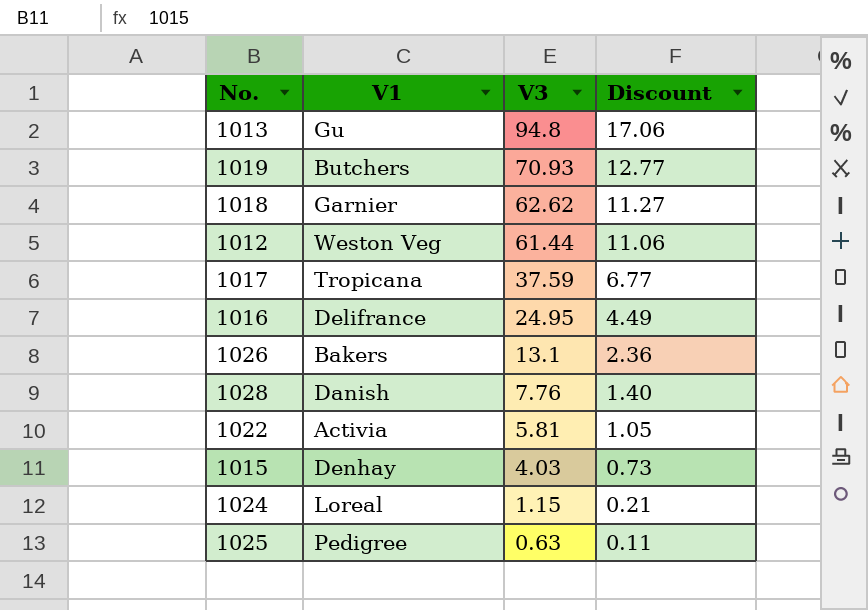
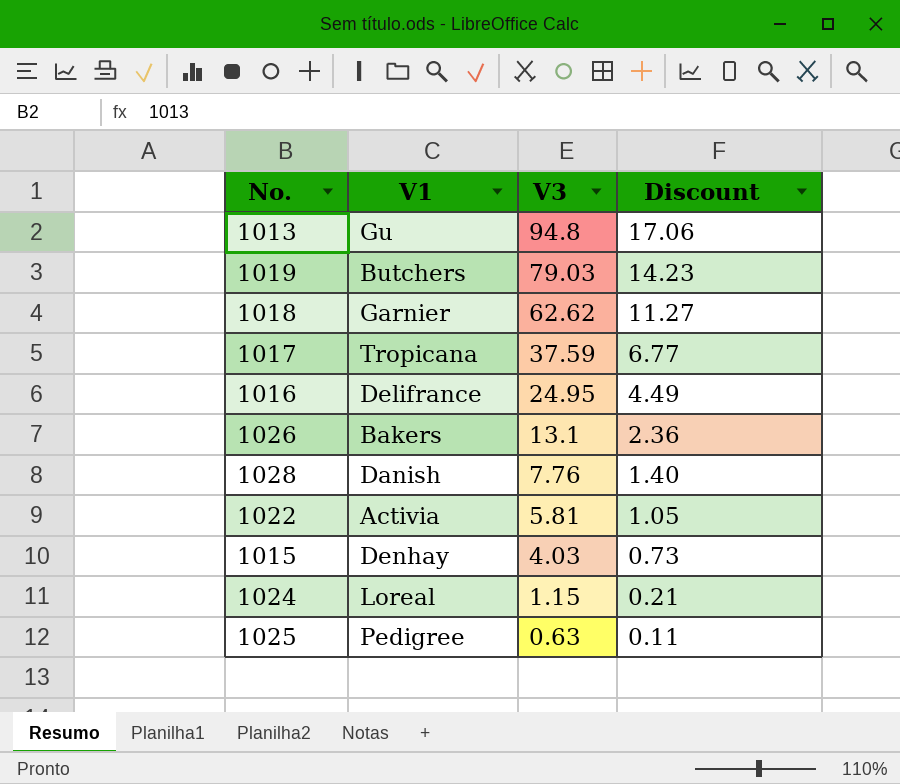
row 1012: Weston Veg | 61.44 | 11.06 -> none
1019 | V3: 70.93 -> 79.03
1019 | Discount: 12.77 -> 14.23

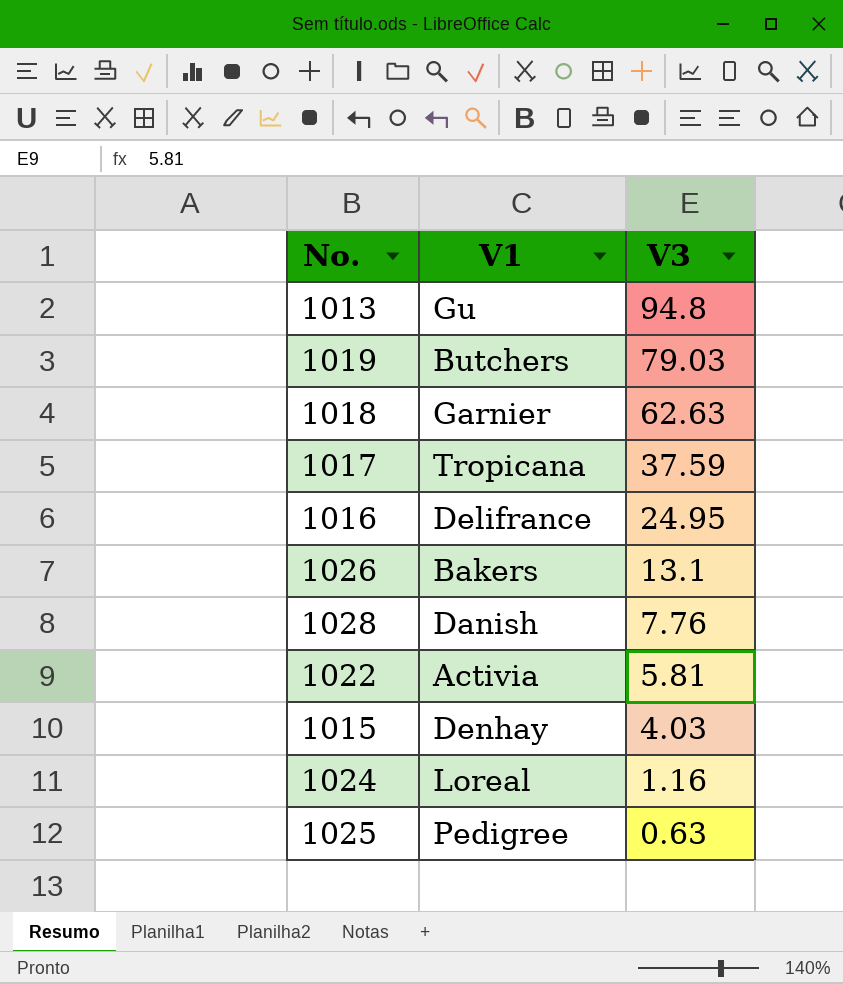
column Discount | formula: [V3] * 0.18 -> none
1018 | V3: 62.62 -> 62.63
1024 | V3: 1.15 -> 1.16

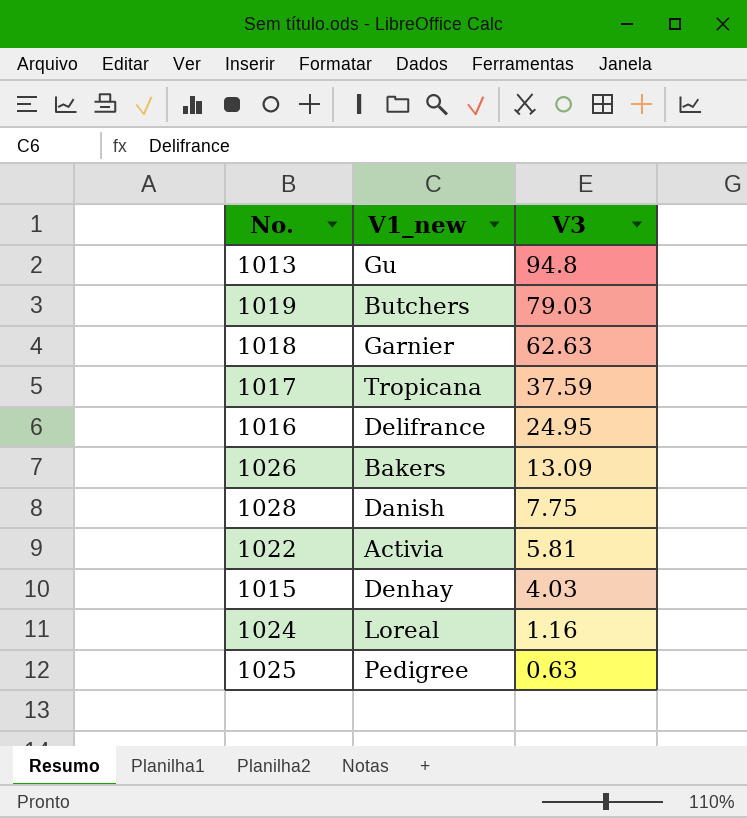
column name: V1 -> V1_new
1026 | V3: 13.1 -> 13.09
1028 | V3: 7.76 -> 7.75

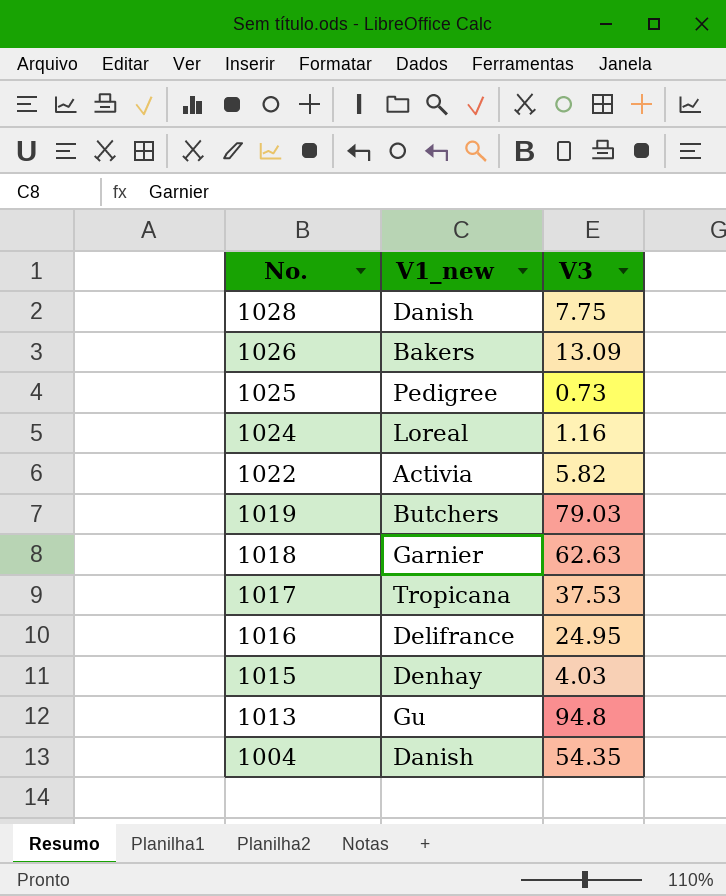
row order: V3 descending -> No. descending
1025 | V3: 0.63 -> 0.73
1022 | V3: 5.81 -> 5.82
1017 | V3: 37.59 -> 37.53
row 1004: none -> Danish | 54.35

